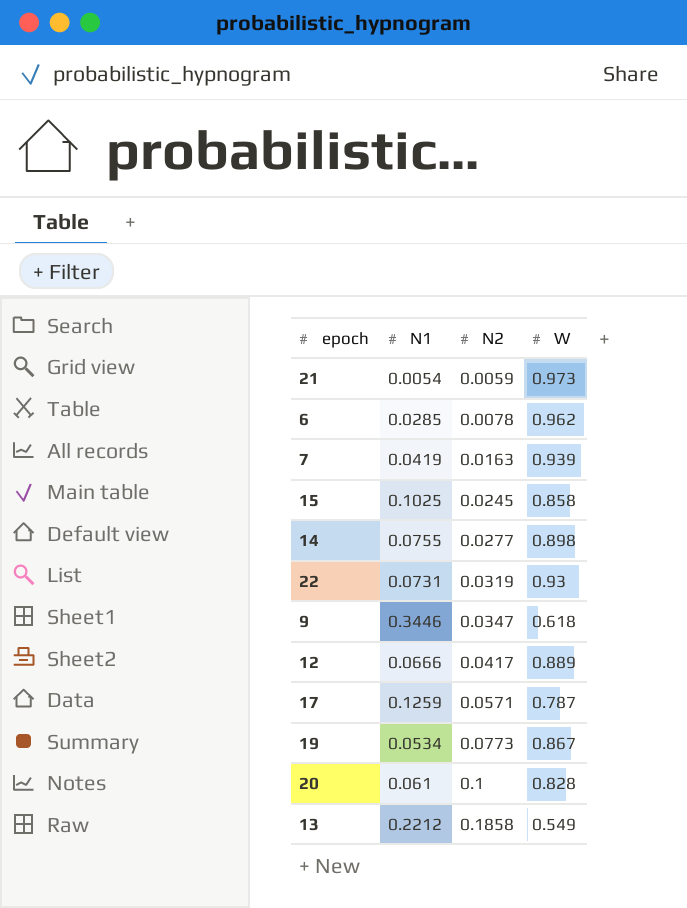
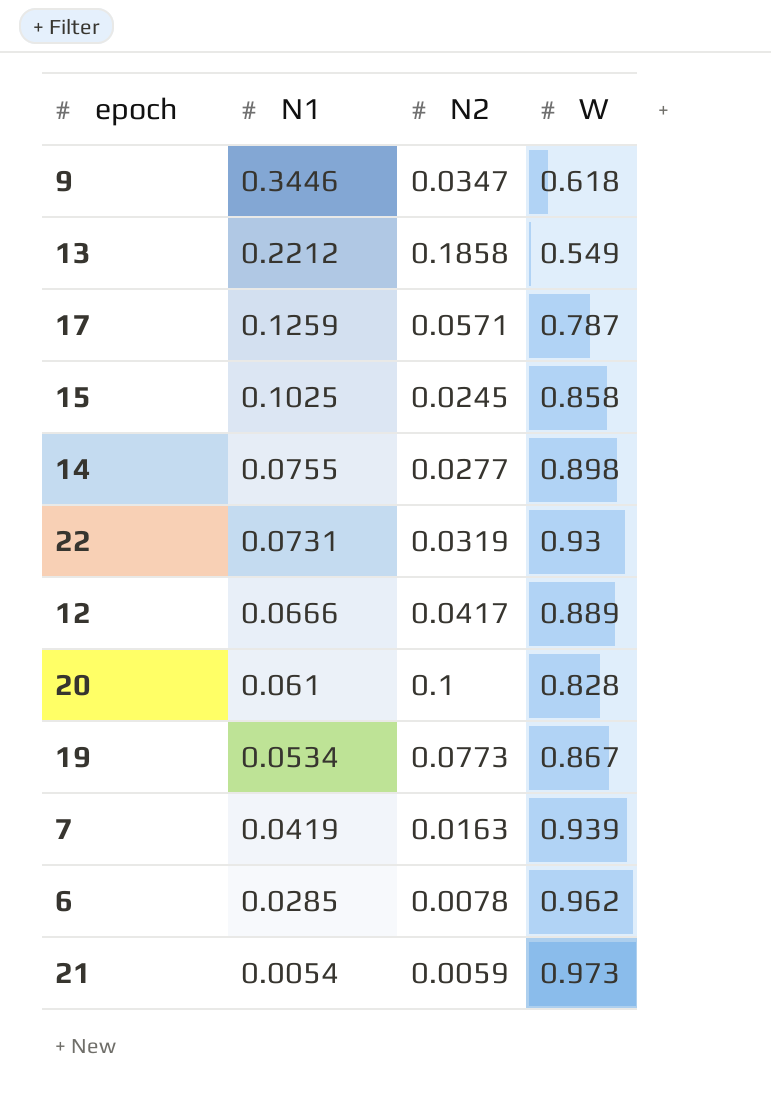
row order: N2 ascending -> N1 descending

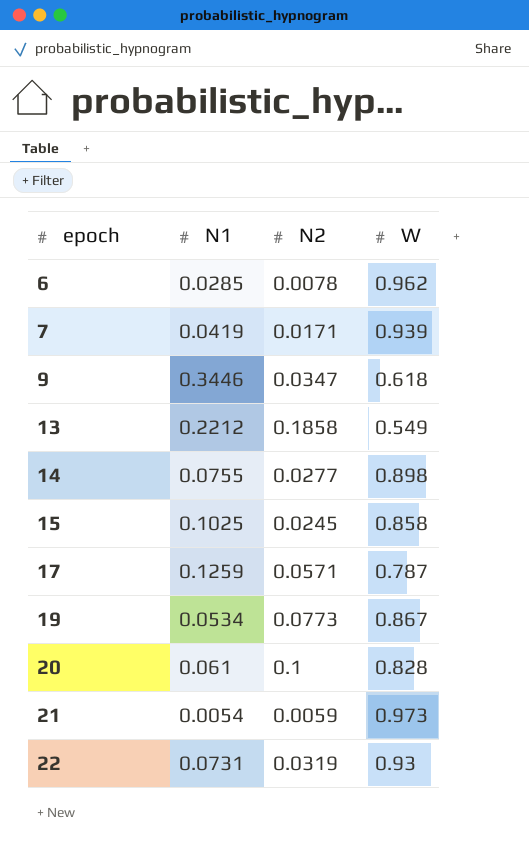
row order: N1 descending -> epoch ascending
row 12: 0.0666 | 0.0417 | 0.889 -> none
7 | N2: 0.0163 -> 0.0171

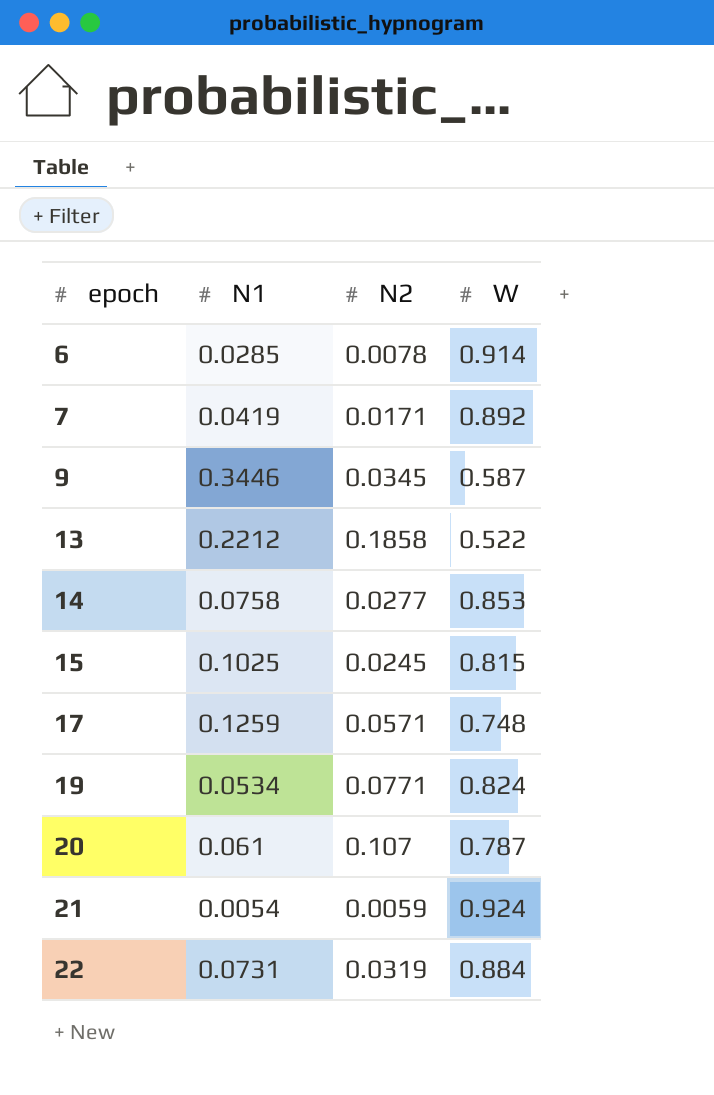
6 | W: 0.962 -> 0.914
7 | W: 0.939 -> 0.892
9 | N2: 0.0347 -> 0.0345
9 | W: 0.618 -> 0.587
13 | W: 0.549 -> 0.522
14 | N1: 0.0755 -> 0.0758
14 | W: 0.898 -> 0.853
15 | W: 0.858 -> 0.815
17 | W: 0.787 -> 0.748
19 | N2: 0.0773 -> 0.0771
19 | W: 0.867 -> 0.824
20 | N2: 0.1 -> 0.107
20 | W: 0.828 -> 0.787
21 | W: 0.973 -> 0.924
22 | W: 0.93 -> 0.884

